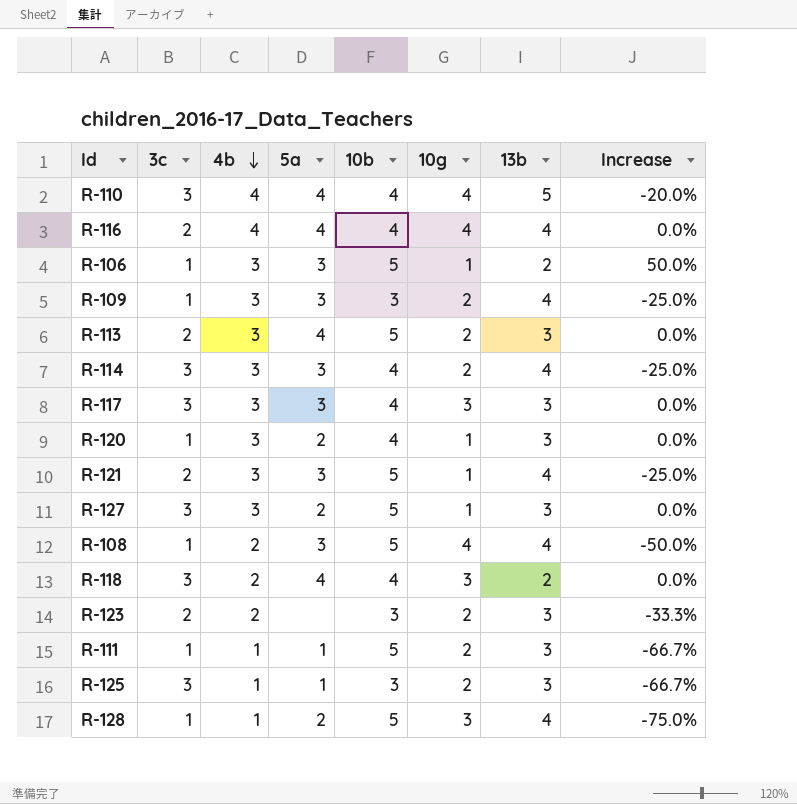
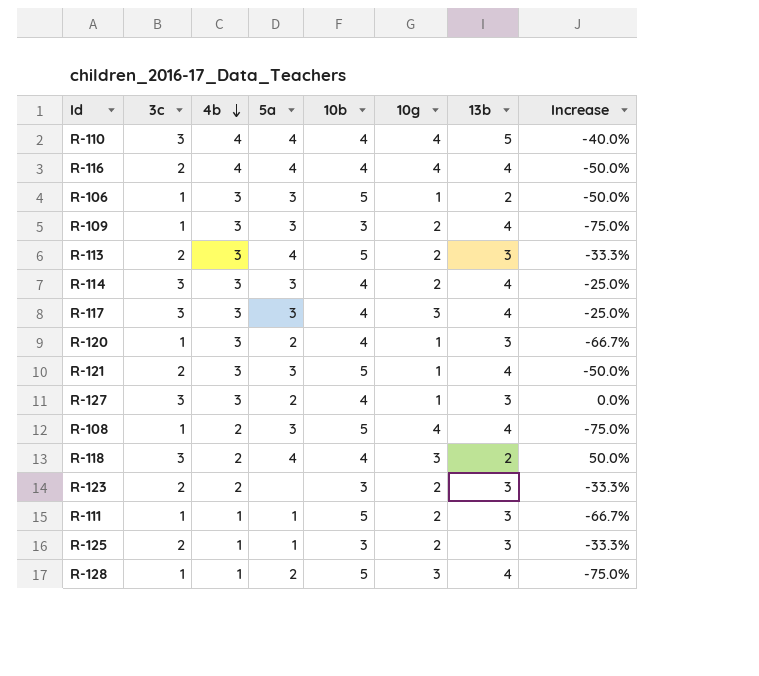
column Increase | formula: ([4b] - [13b]) / [13b] -> ([3c] - [13b]) / [13b]
R-117 | 13b: 3 -> 4
R-127 | 10b: 5 -> 4
R-125 | 3c: 3 -> 2

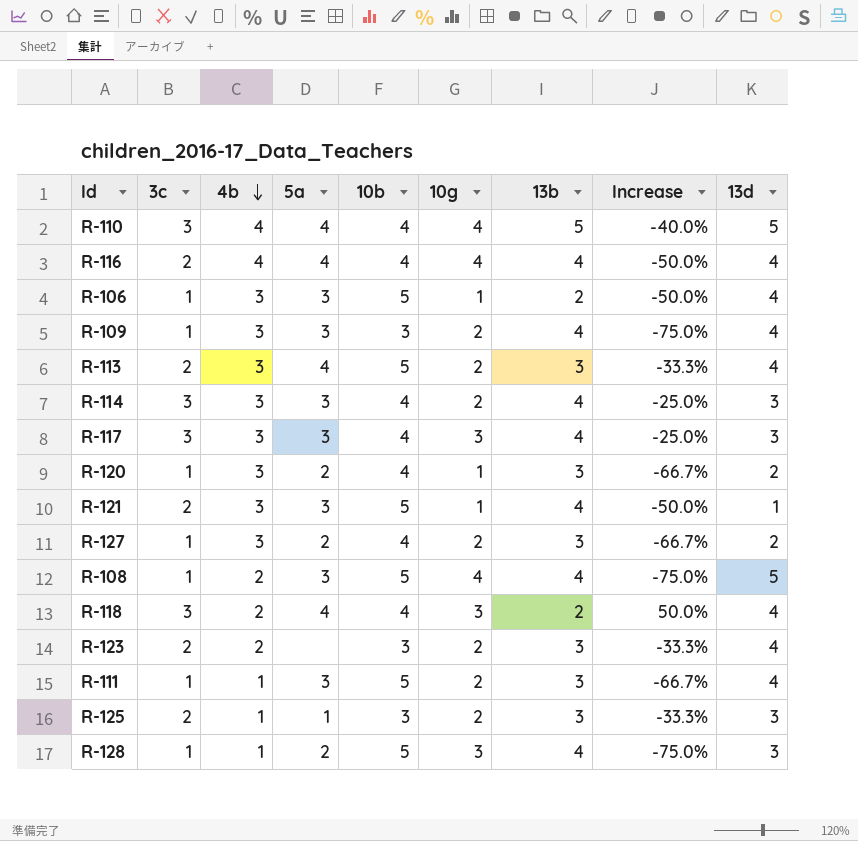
column 13d | position: none -> 9
R-127 | 3c: 3 -> 1
R-127 | 10g: 1 -> 2
R-127 | Increase: 0.0% -> -66.7%
R-111 | 5a: 1 -> 3

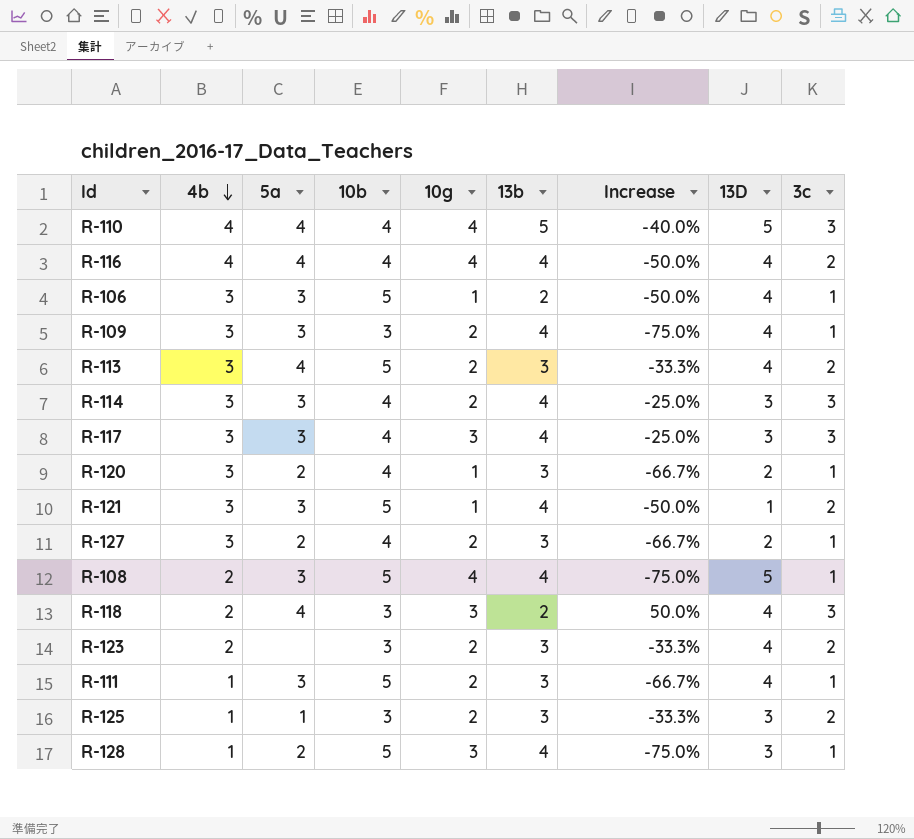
column name: 13d -> 13D
column 3c | position: 2 -> 9
R-118 | 10b: 4 -> 3

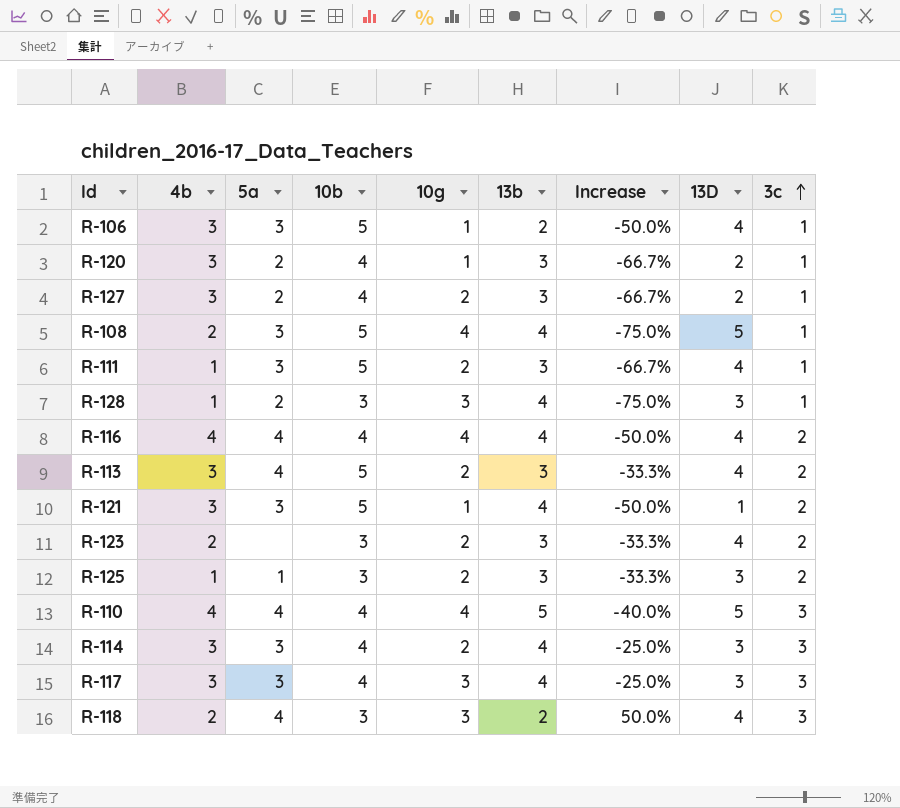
row order: 4b descending -> 3c ascending
row R-109: 3 | 3 | 3 | 2 | 4 | -75.0% | 4 | 1 -> none
R-128 | 10b: 5 -> 3

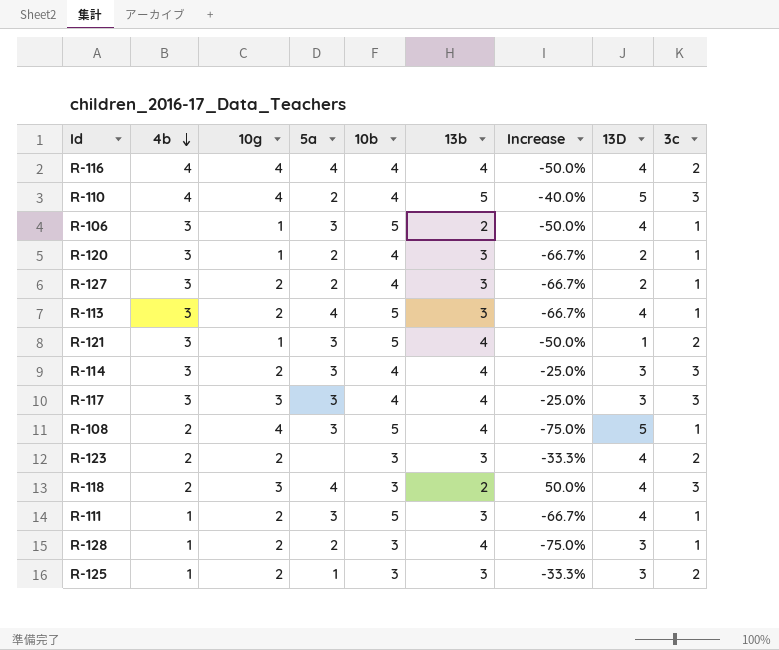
row order: 3c ascending -> 4b descending
column 10g | position: 5 -> 3
R-110 | 5a: 4 -> 2
R-113 | Increase: -33.3% -> -66.7%
R-113 | 3c: 2 -> 1
R-128 | 10g: 3 -> 2

